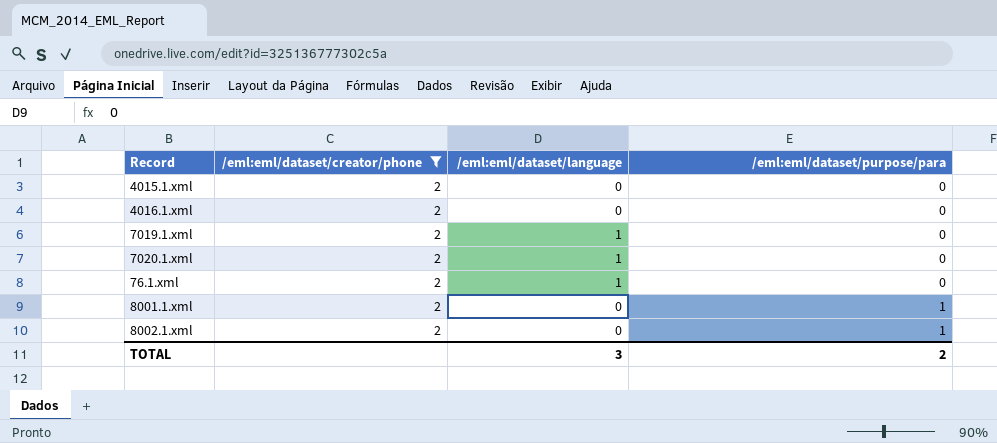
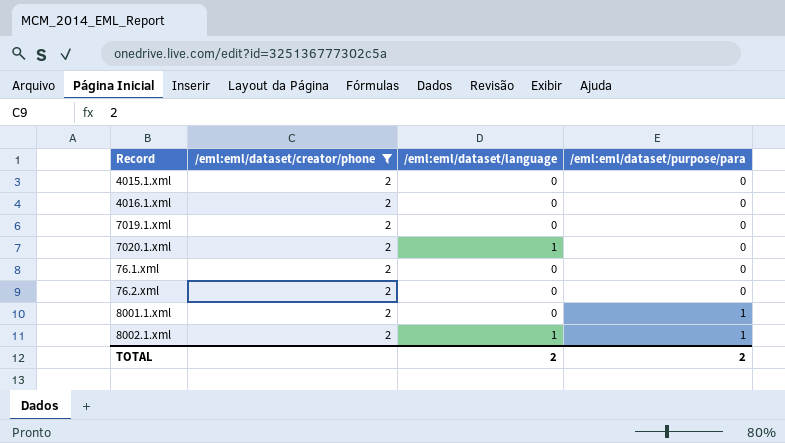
7019.1.xml | /eml:eml/dataset/language: 1 -> 0
76.1.xml | /eml:eml/dataset/language: 1 -> 0
row 76.2.xml: none -> 2 | 0 | 0
8002.1.xml | /eml:eml/dataset/language: 0 -> 1
TOTAL | /eml:eml/dataset/language: 3 -> 2

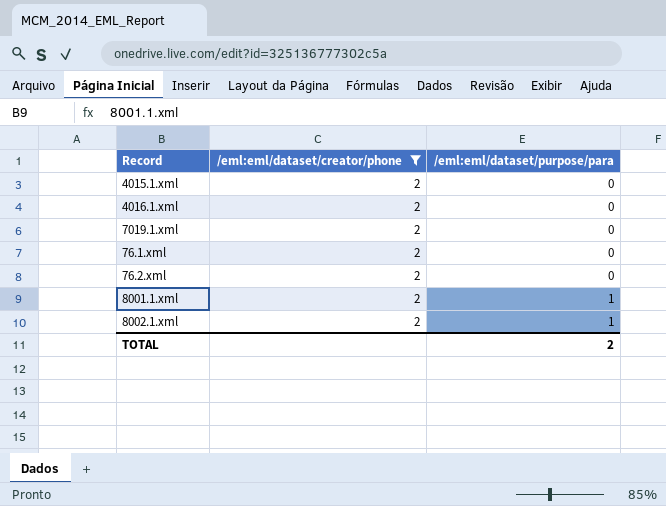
column /eml:eml/dataset/language | position: 3 -> none
row 7020.1.xml: 2 | 1 | 0 -> none

